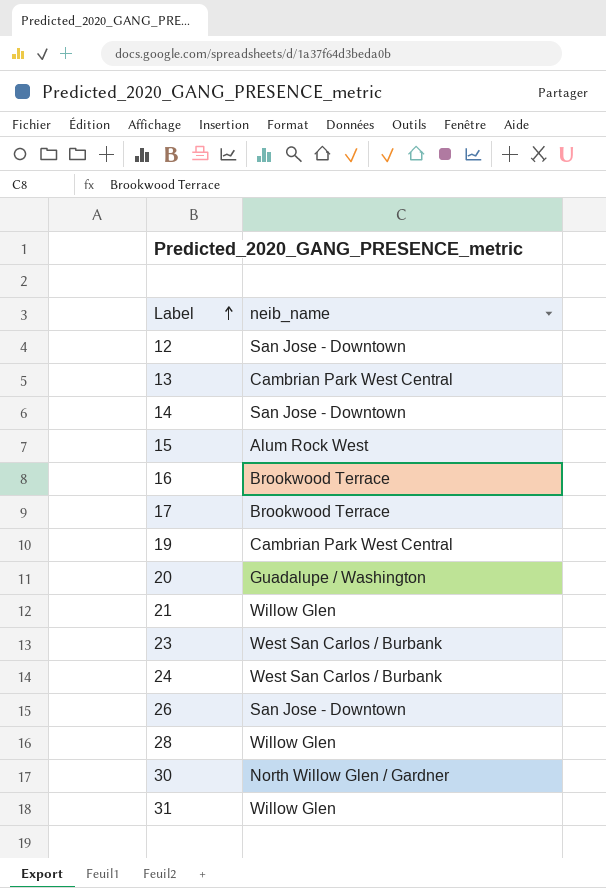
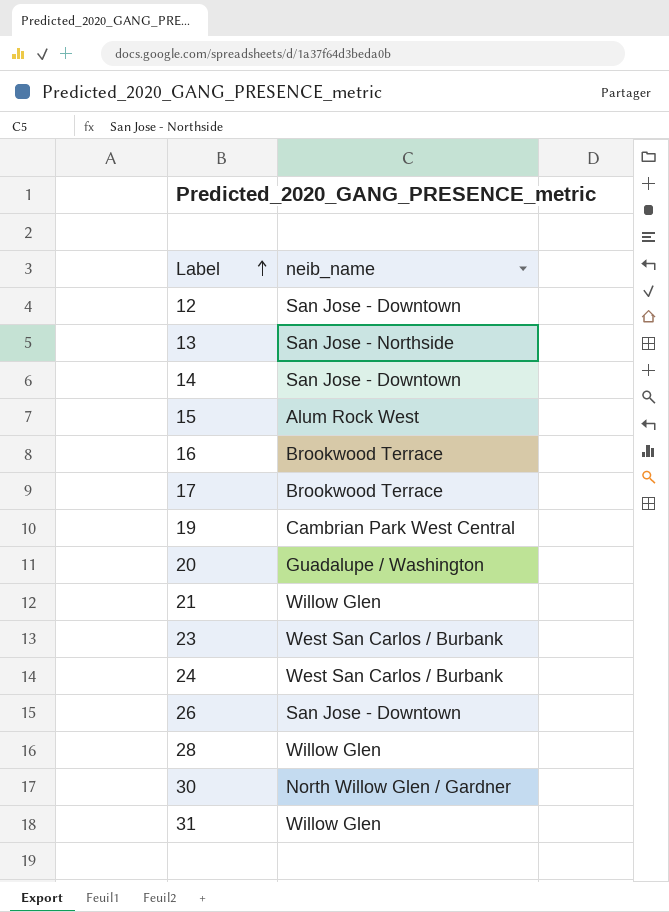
13 | neib_name: Cambrian Park West Central -> San Jose - Northside

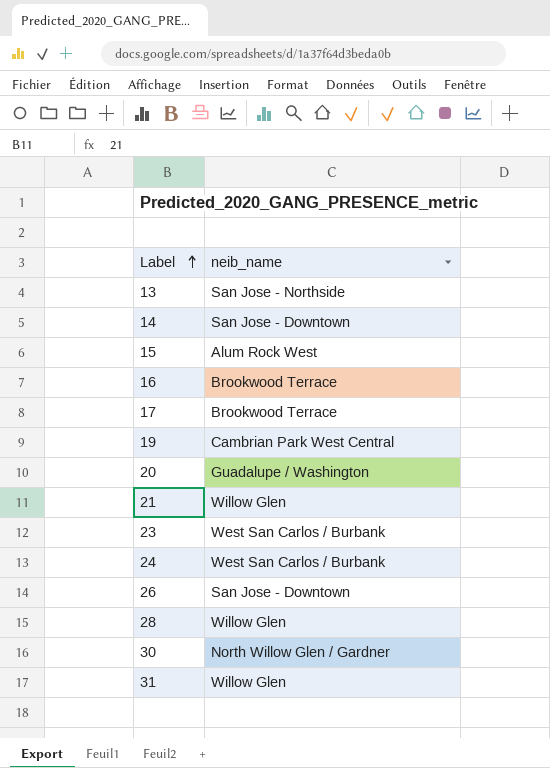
row 12: San Jose - Downtown -> none

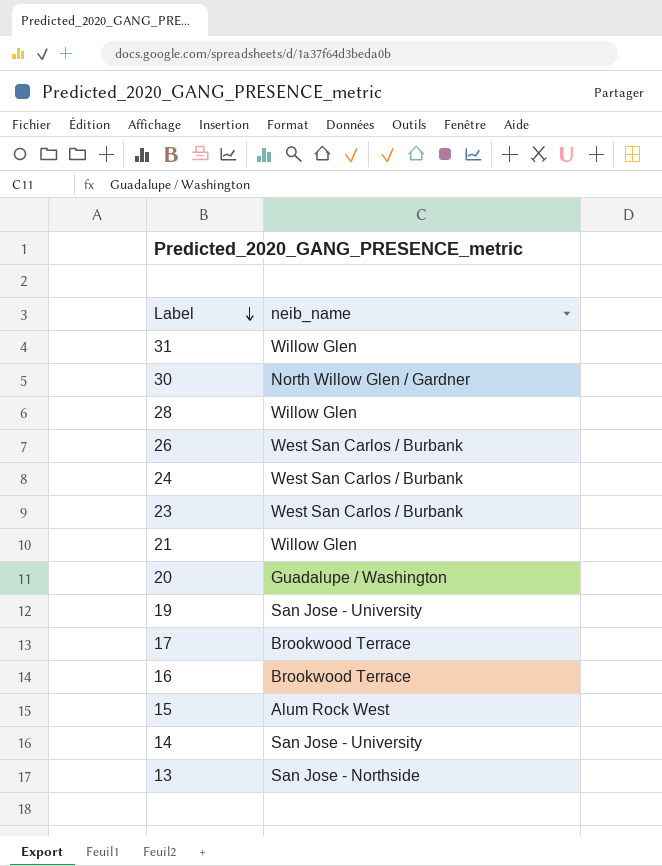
row order: Label ascending -> Label descending
26 | neib_name: San Jose - Downtown -> West San Carlos / Burbank
19 | neib_name: Cambrian Park West Central -> San Jose - University
14 | neib_name: San Jose - Downtown -> San Jose - University

